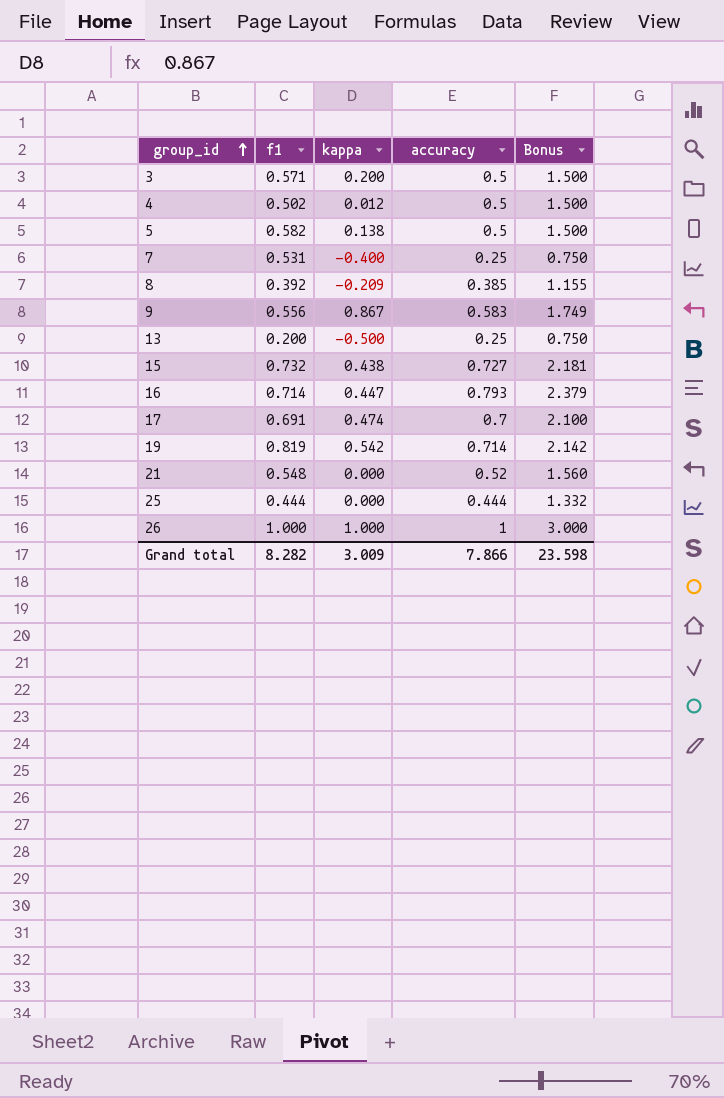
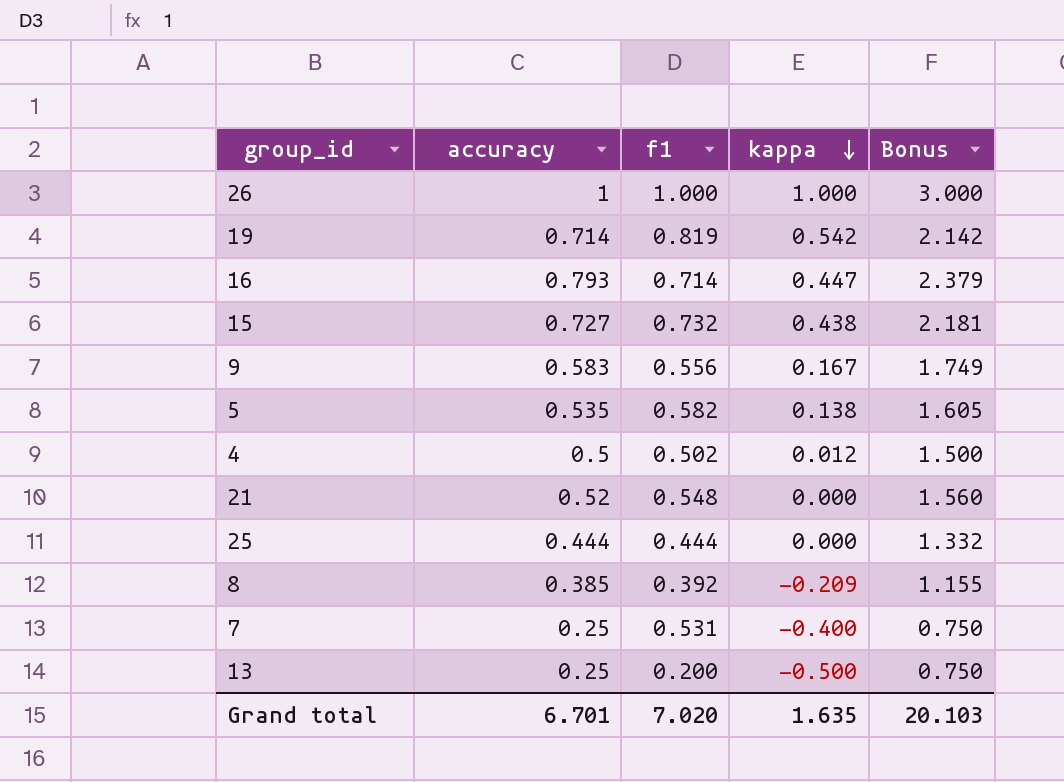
row order: group_id ascending -> kappa descending
column accuracy | position: 4 -> 2
row 3: 0.571 | 0.200 | 0.5 | 1.500 -> none
row 17: 0.691 | 0.474 | 0.7 | 2.100 -> none
9 | kappa: 0.867 -> 0.167
5 | accuracy: 0.5 -> 0.535
5 | Bonus: 1.500 -> 1.605
Grand total | accuracy: 7.866 -> 6.701
Grand total | f1: 8.282 -> 7.020
Grand total | kappa: 3.009 -> 1.635
Grand total | Bonus: 23.598 -> 20.103

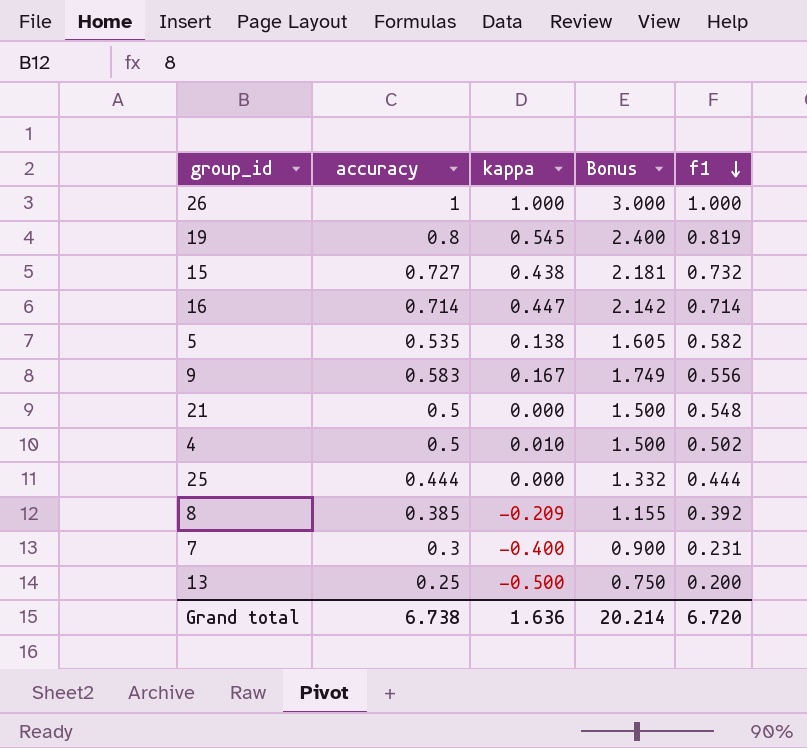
row order: kappa descending -> f1 descending
column f1 | position: 3 -> 5
19 | accuracy: 0.714 -> 0.8
19 | kappa: 0.542 -> 0.545
19 | Bonus: 2.142 -> 2.400
16 | accuracy: 0.793 -> 0.714
16 | Bonus: 2.379 -> 2.142
21 | accuracy: 0.52 -> 0.5
21 | Bonus: 1.560 -> 1.500
4 | kappa: 0.012 -> 0.010
7 | accuracy: 0.25 -> 0.3
7 | Bonus: 0.750 -> 0.900
7 | f1: 0.531 -> 0.231
Grand total | accuracy: 6.701 -> 6.738
Grand total | kappa: 1.635 -> 1.636
Grand total | Bonus: 20.103 -> 20.214
Grand total | f1: 7.020 -> 6.720

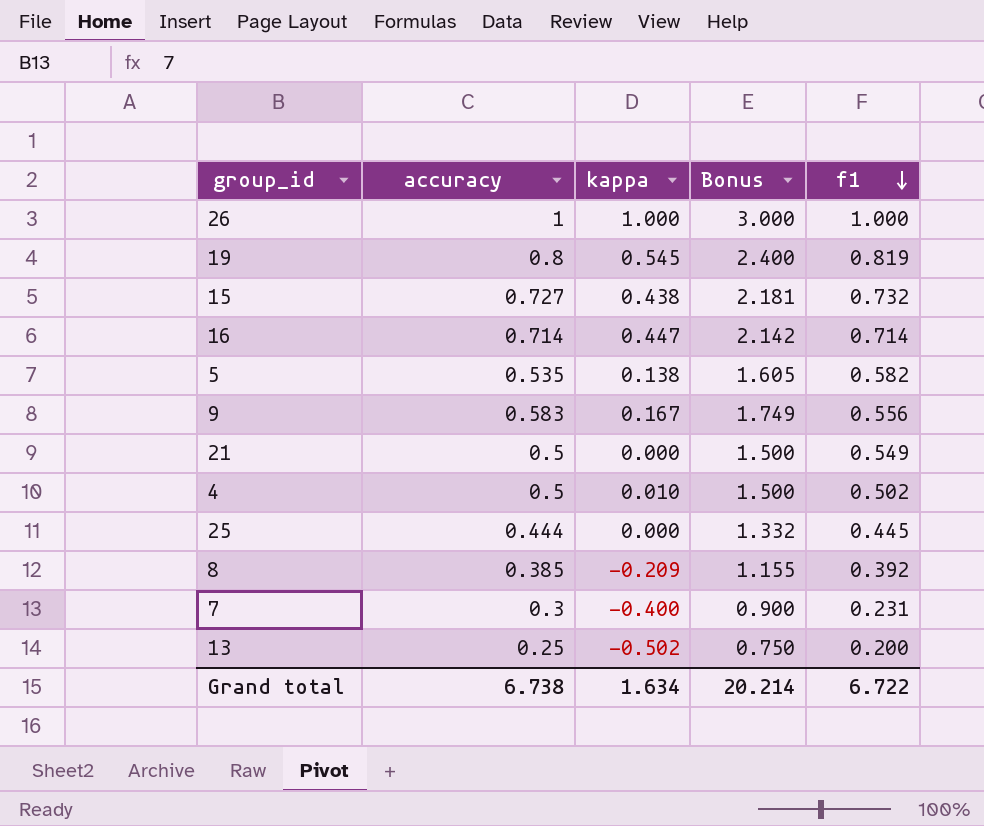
21 | f1: 0.548 -> 0.549
25 | f1: 0.444 -> 0.445
13 | kappa: -0.500 -> -0.502
Grand total | kappa: 1.636 -> 1.634
Grand total | f1: 6.720 -> 6.722

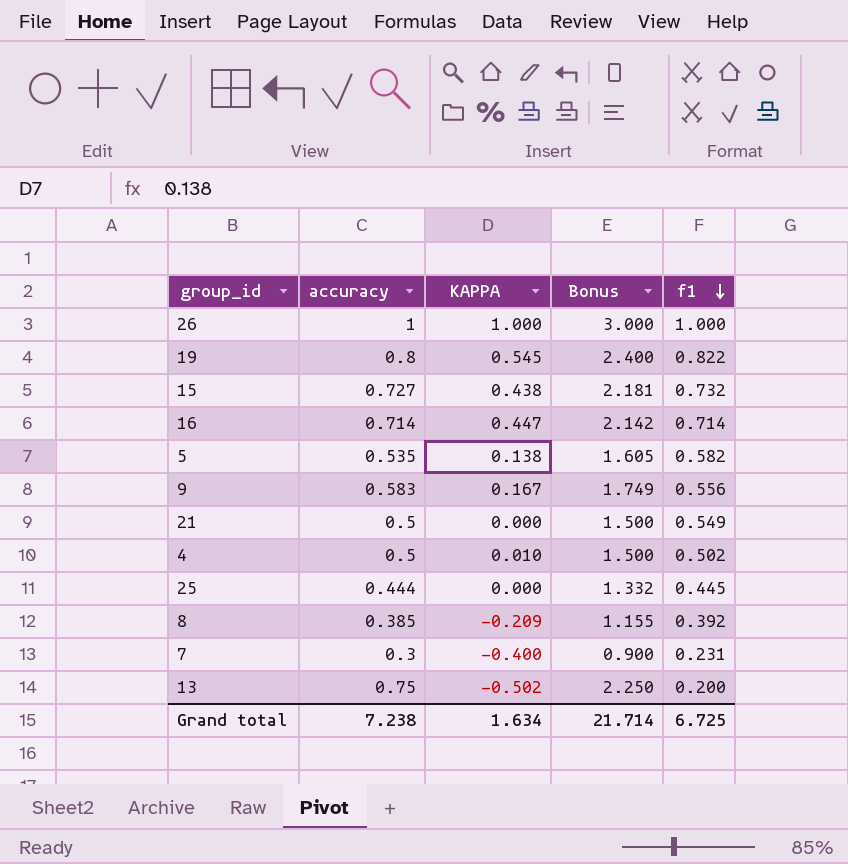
column name: kappa -> KAPPA
19 | f1: 0.819 -> 0.822
13 | accuracy: 0.25 -> 0.75
13 | Bonus: 0.750 -> 2.250
Grand total | accuracy: 6.738 -> 7.238
Grand total | Bonus: 20.214 -> 21.714
Grand total | f1: 6.722 -> 6.725

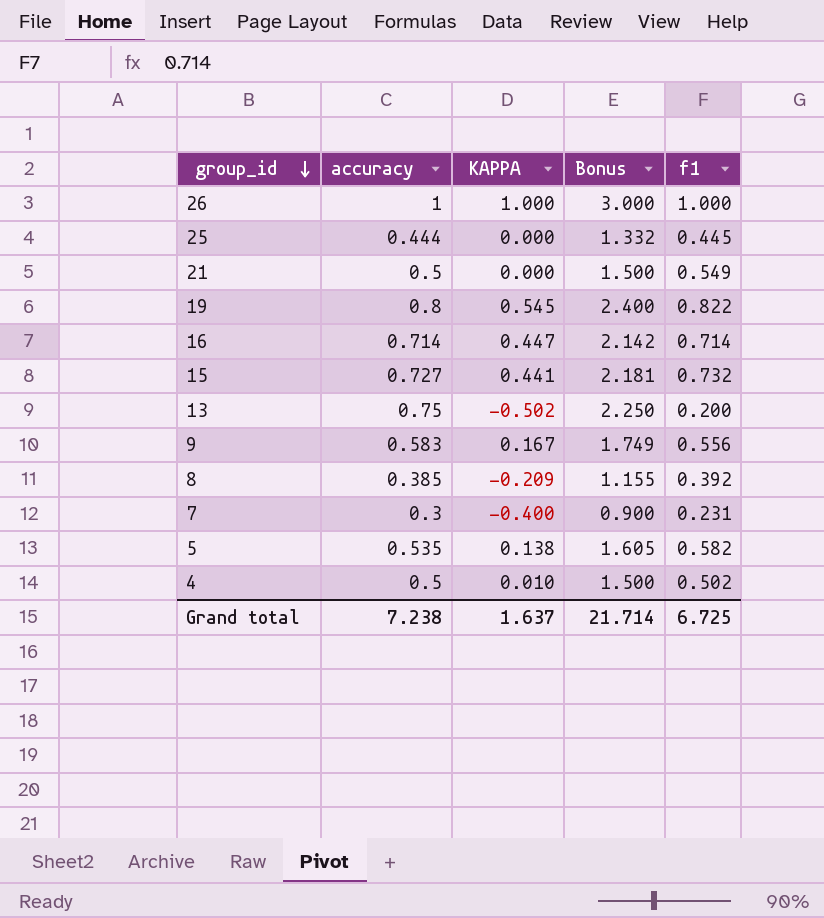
row order: f1 descending -> group_id descending
15 | KAPPA: 0.438 -> 0.441
Grand total | KAPPA: 1.634 -> 1.637

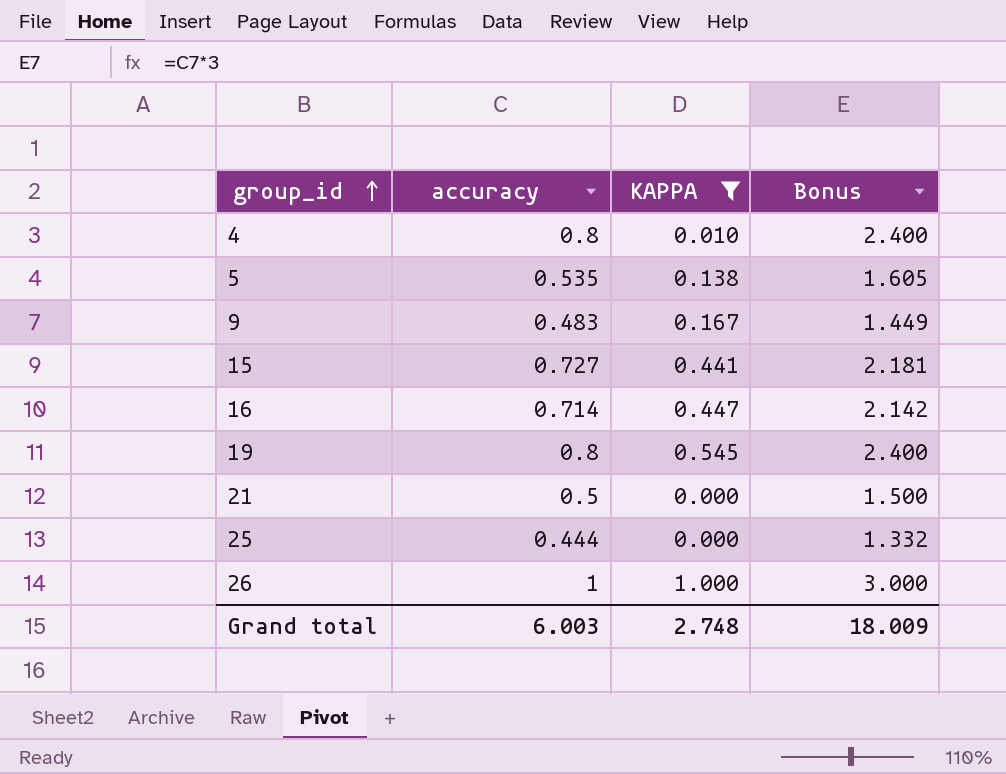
filter: none -> KAPPA >= 0.000
row order: group_id descending -> group_id ascending
column f1 | position: 5 -> none
4 | accuracy: 0.5 -> 0.8
4 | Bonus: 1.500 -> 2.400
9 | accuracy: 0.583 -> 0.483
9 | Bonus: 1.749 -> 1.449
Grand total | accuracy: 7.238 -> 6.003
Grand total | KAPPA: 1.637 -> 2.748
Grand total | Bonus: 21.714 -> 18.009

